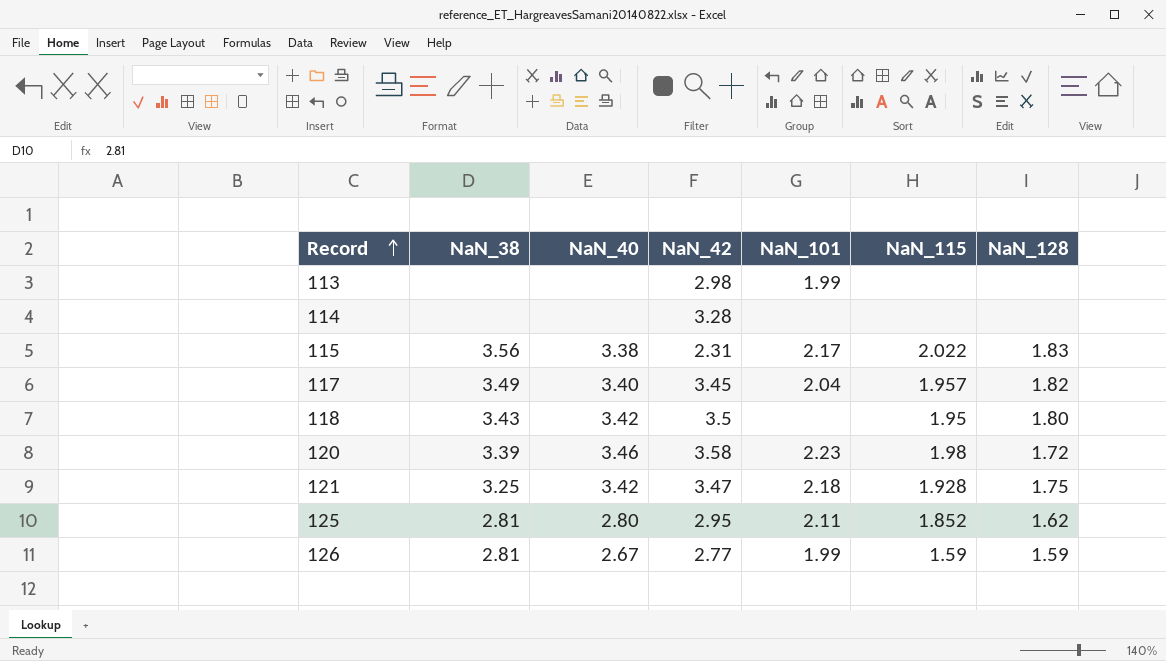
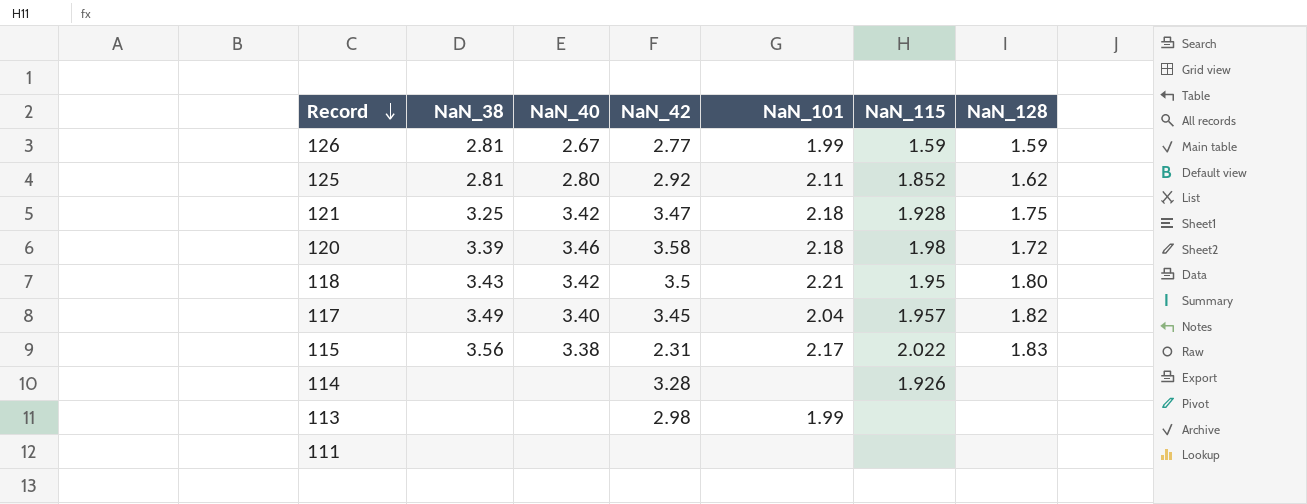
row order: Record ascending -> Record descending
125 | NaN_42: 2.95 -> 2.92
120 | NaN_101: 2.23 -> 2.18
118 | NaN_101: none -> 2.21
114 | NaN_115: none -> 1.926
row 111: none -> none | none | none | none | none | none

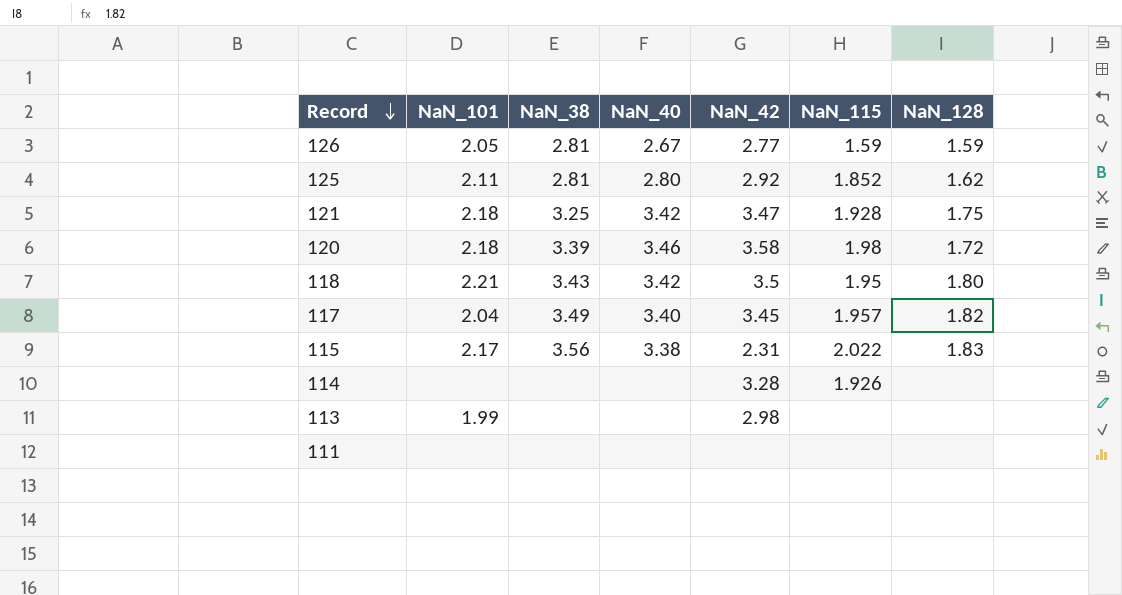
column NaN_101 | position: 5 -> 2
126 | NaN_101: 1.99 -> 2.05

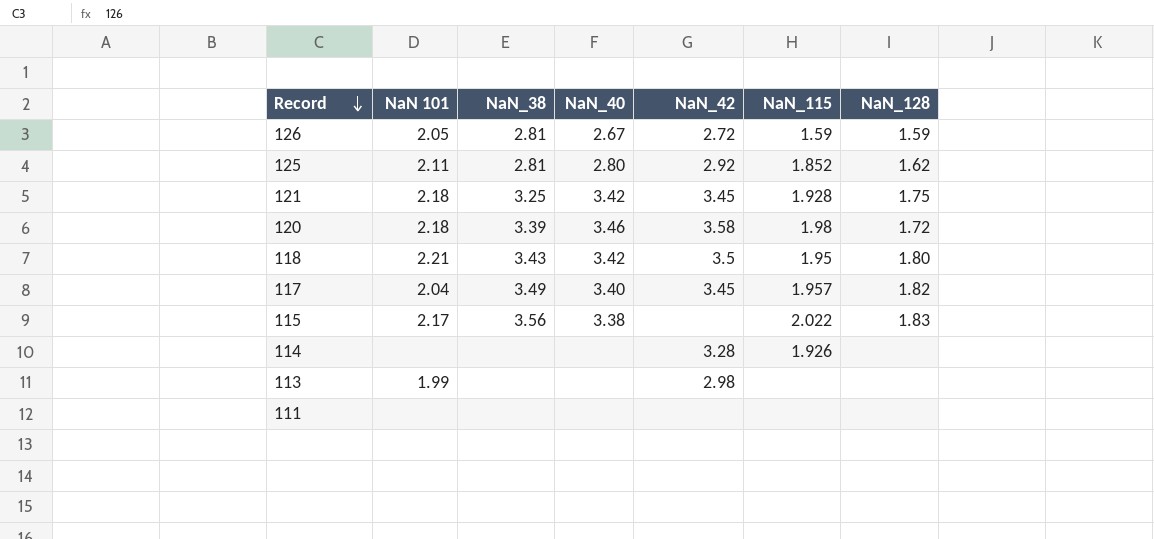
column name: NaN_101 -> NaN 101
126 | NaN_42: 2.77 -> 2.72
121 | NaN_42: 3.47 -> 3.45
115 | NaN_42: 2.31 -> none

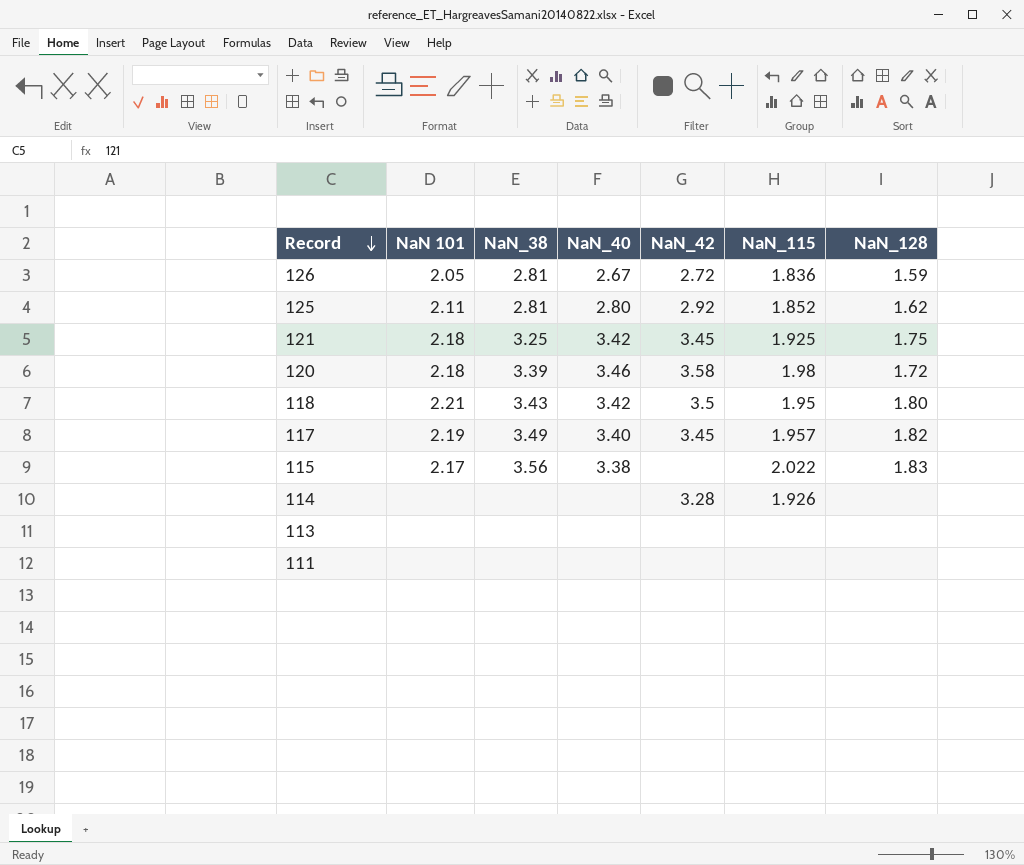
126 | NaN_115: 1.59 -> 1.836
121 | NaN_115: 1.928 -> 1.925
117 | NaN 101: 2.04 -> 2.19
113 | NaN 101: 1.99 -> none
113 | NaN_42: 2.98 -> none

